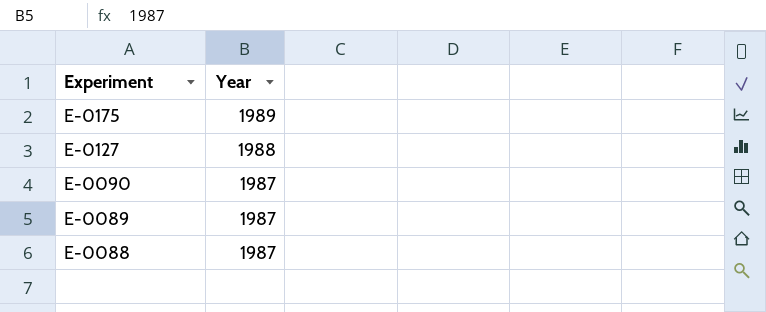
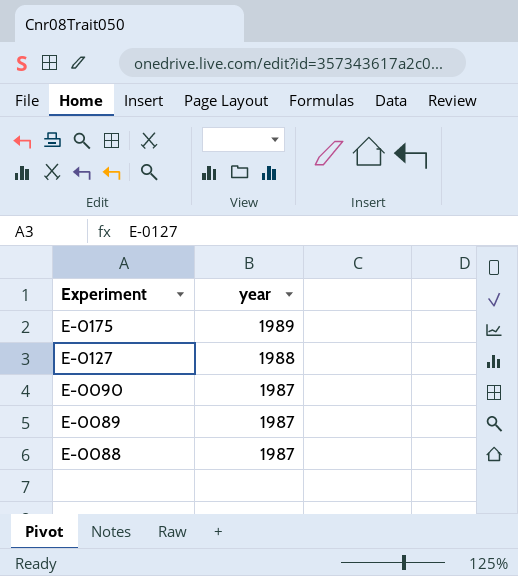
column name: Year -> year

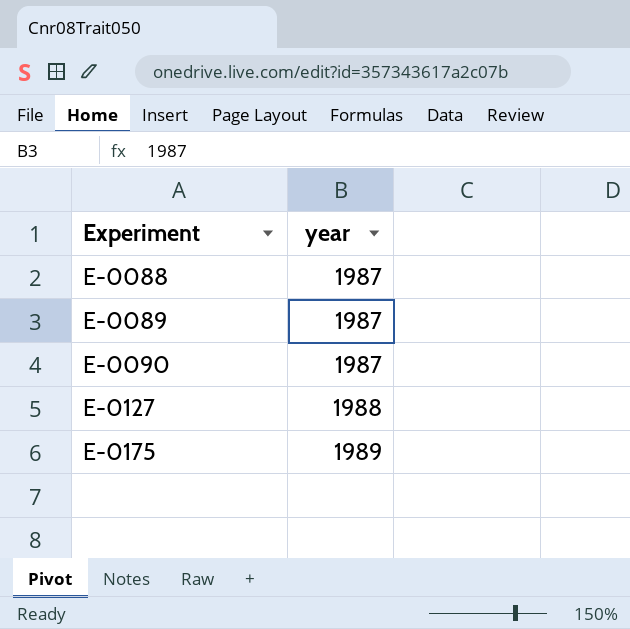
row order: Experiment descending -> Experiment ascending

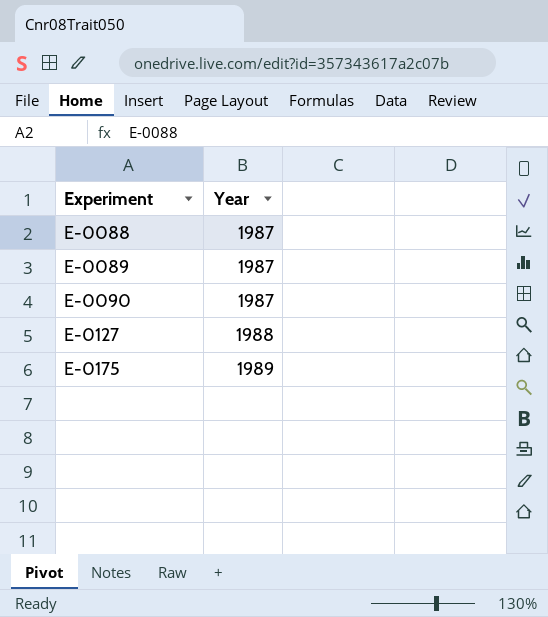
column name: year -> Year

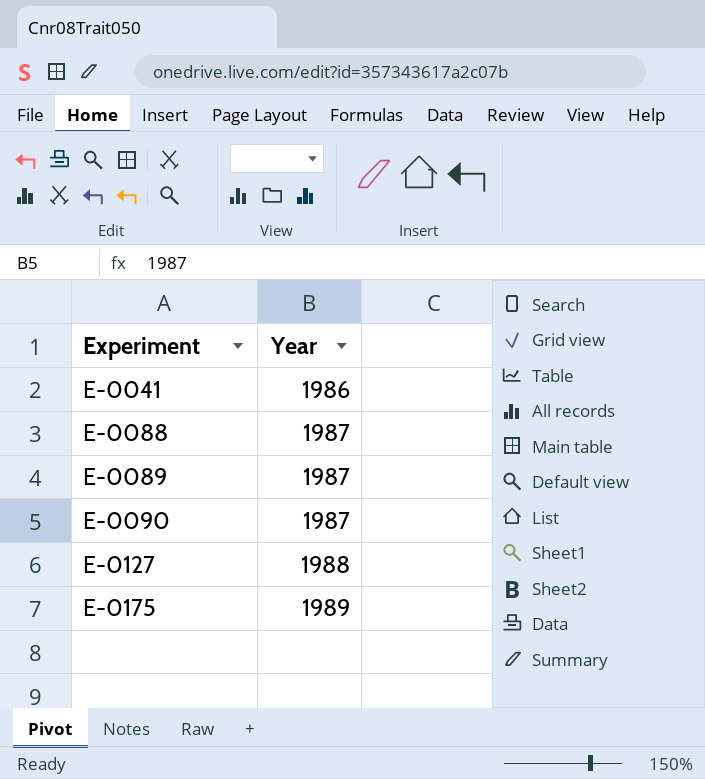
row E-0041: none -> 1986

